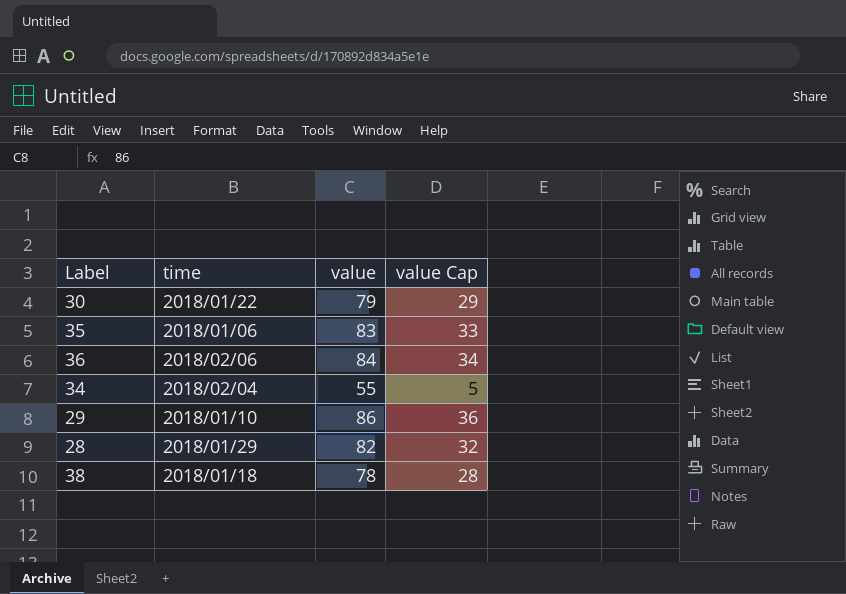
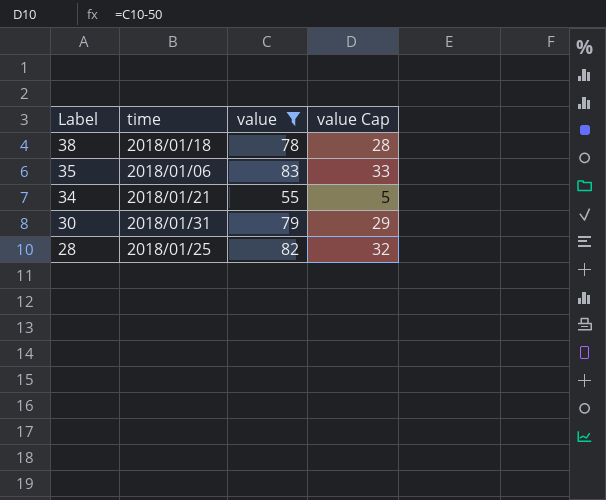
filter: none -> value <= 83
row order: none -> Label descending
34 | time: 2018/02/04 -> 2018/01/21
30 | time: 2018/01/22 -> 2018/01/31
28 | time: 2018/01/29 -> 2018/01/25

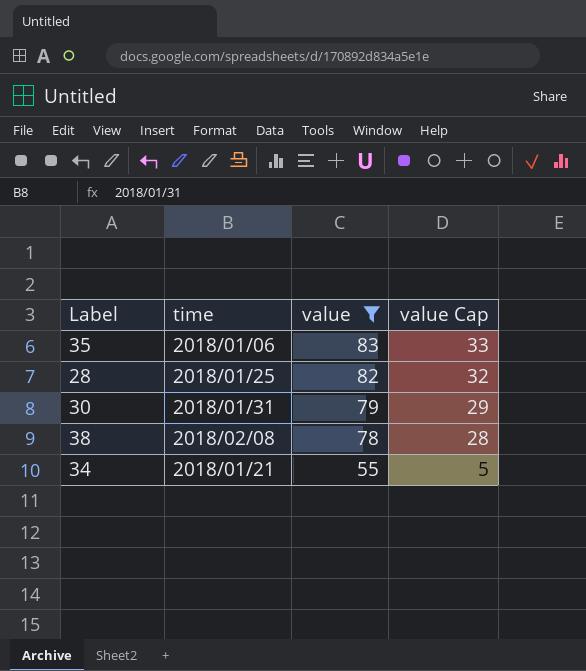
row order: Label descending -> value descending
38 | time: 2018/01/18 -> 2018/02/08

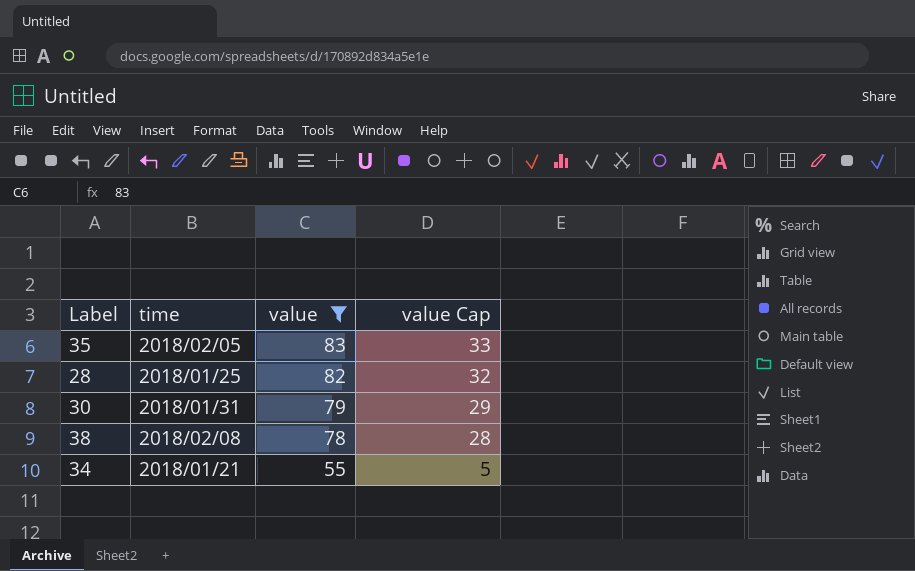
35 | time: 2018/01/06 -> 2018/02/05

